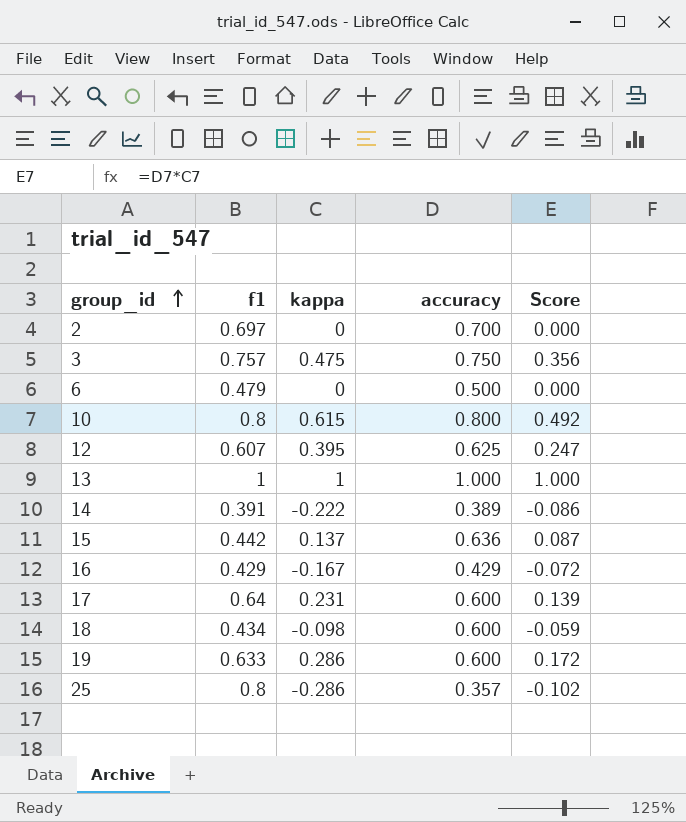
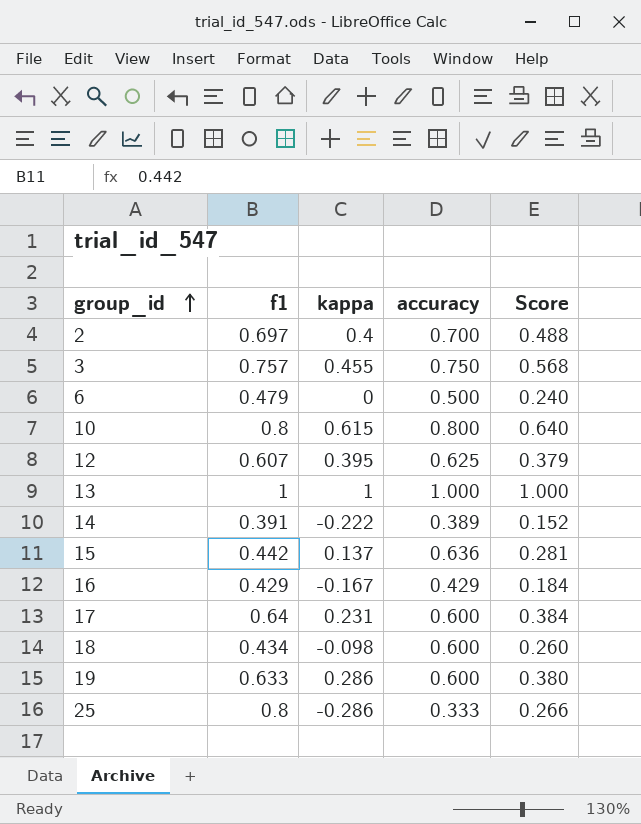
column Score | formula: [kappa] * [accuracy] -> [f1] * [accuracy]
2 | kappa: 0 -> 0.4
3 | kappa: 0.475 -> 0.455
25 | accuracy: 0.357 -> 0.333

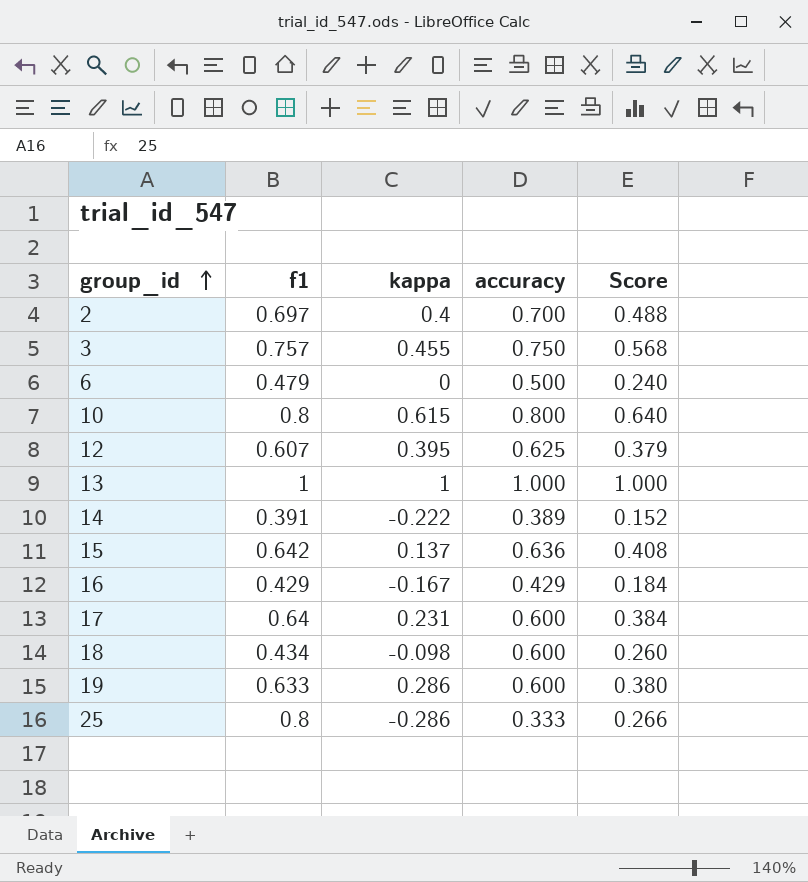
15 | f1: 0.442 -> 0.642
15 | Score: 0.281 -> 0.408

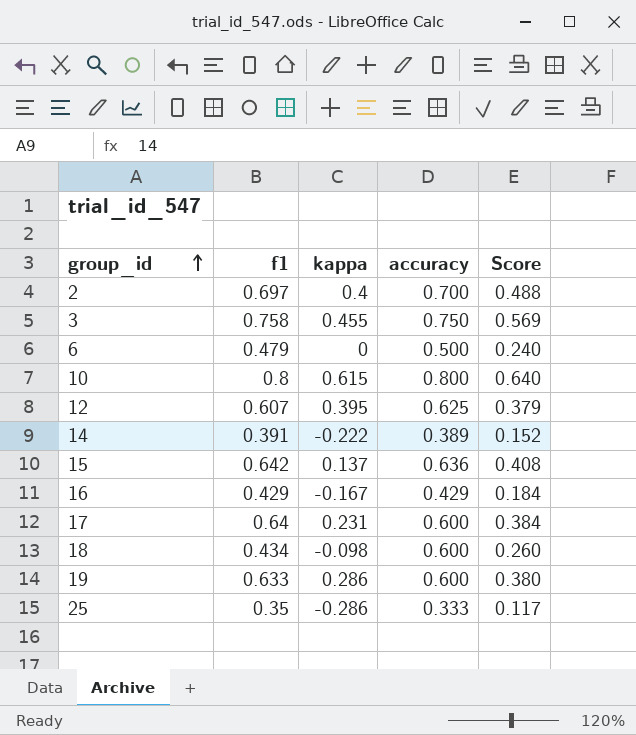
row 13: 1 | 1 | 1.000 | 1.000 -> none
3 | f1: 0.757 -> 0.758
3 | Score: 0.568 -> 0.569
25 | f1: 0.8 -> 0.35
25 | Score: 0.266 -> 0.117

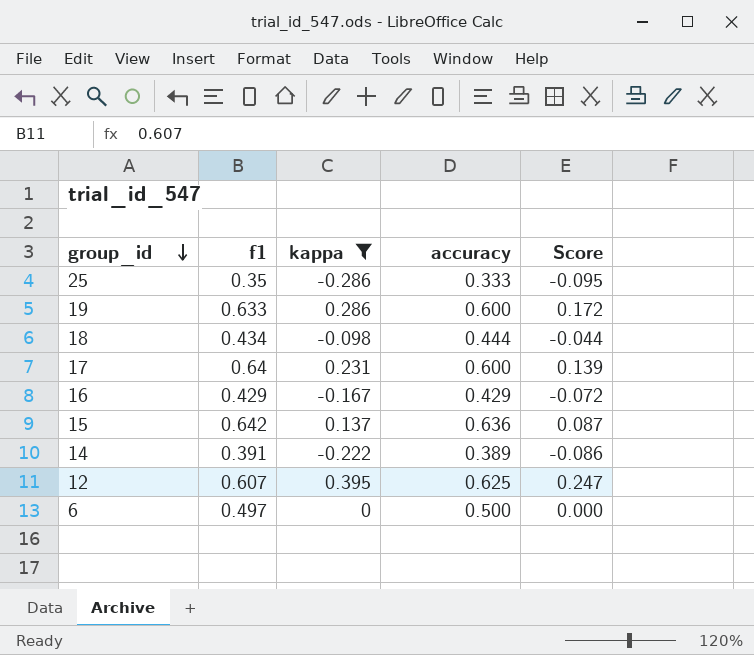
filter: none -> kappa <= 0.395
row order: group_id ascending -> group_id descending
column Score | formula: [f1] * [accuracy] -> [kappa] * [accuracy]
18 | accuracy: 0.600 -> 0.444
6 | f1: 0.479 -> 0.497

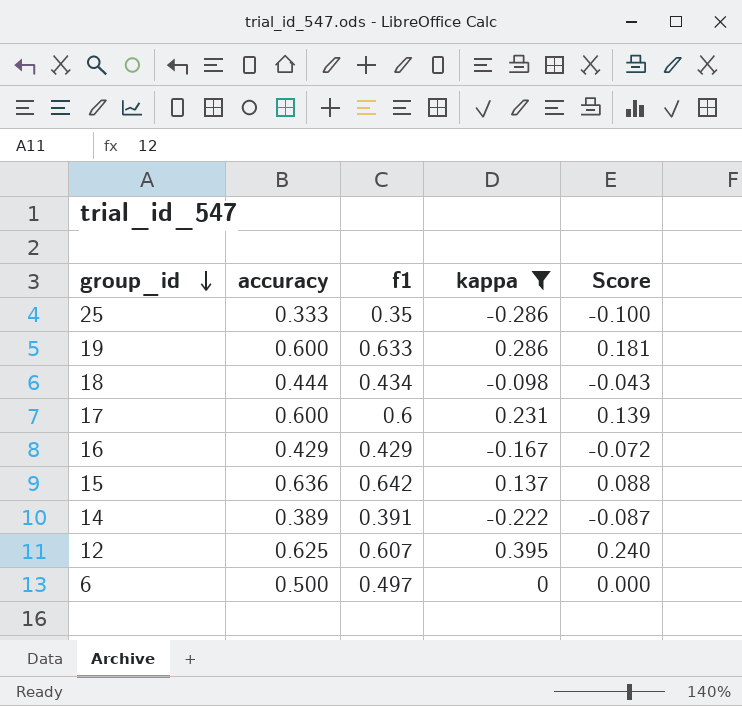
column accuracy | position: 4 -> 2
column Score | formula: [kappa] * [accuracy] -> [f1] * [kappa]
17 | f1: 0.64 -> 0.6

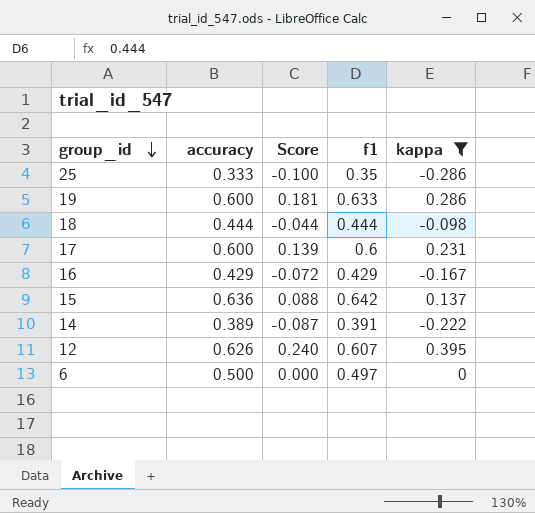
column Score | position: 5 -> 3
18 | Score: -0.043 -> -0.044
18 | f1: 0.434 -> 0.444
12 | accuracy: 0.625 -> 0.626

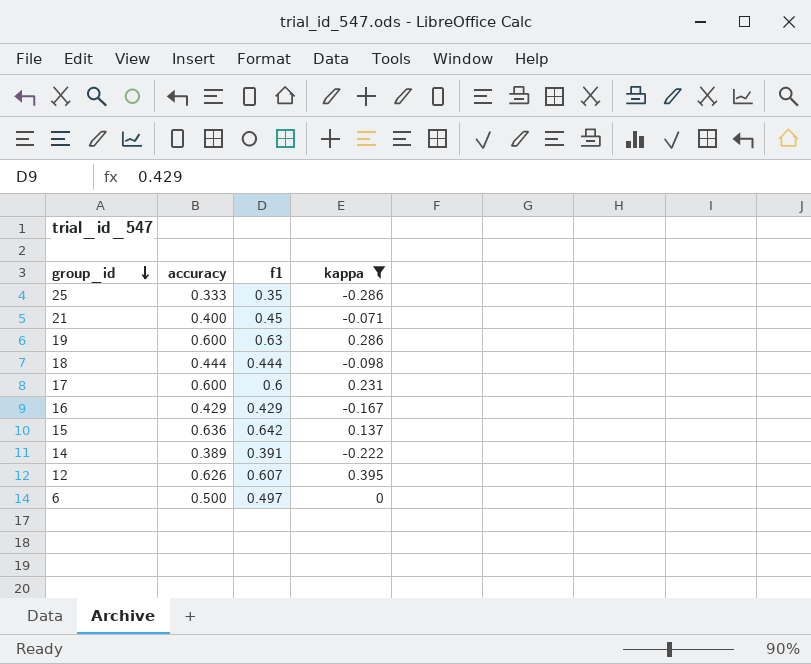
column Score | formula: [f1] * [kappa] -> none
row 21: none -> 0.400 | 0.45 | -0.071
19 | f1: 0.633 -> 0.63

